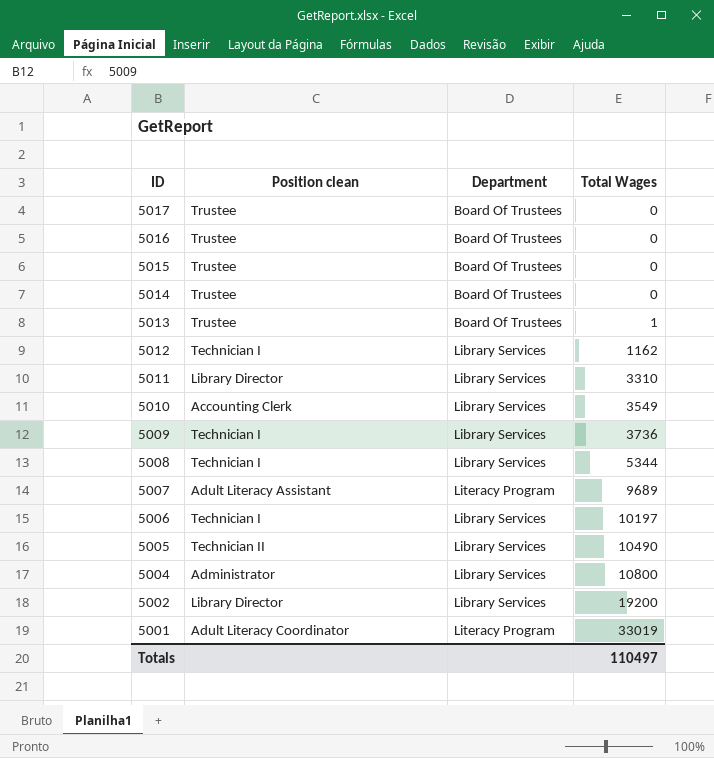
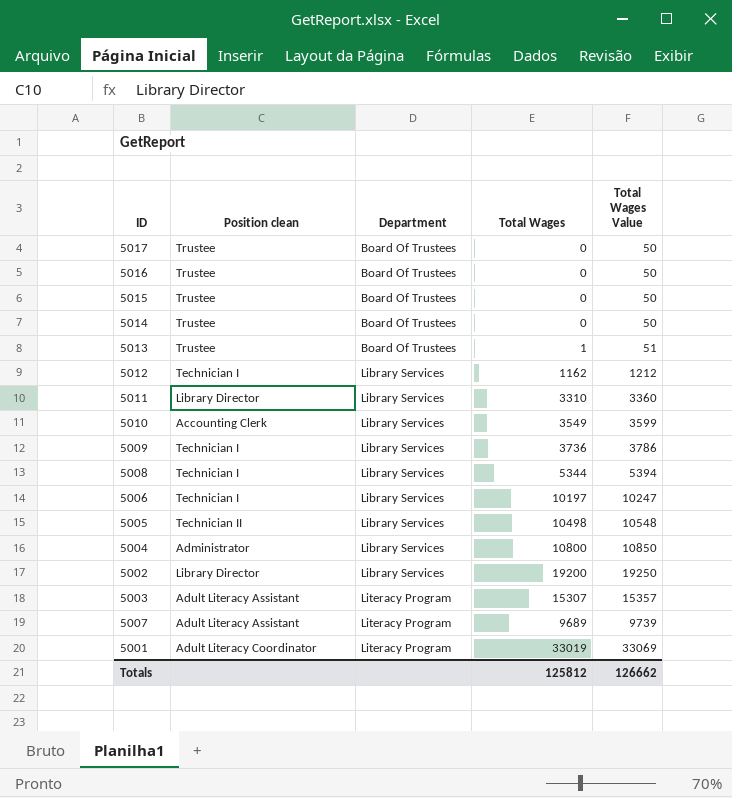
row order: ID descending -> Department ascending
column Total Wages Value | formula: none -> [Total Wages] + 50
5005 | Total Wages: 10490 -> 10498
row 5003: none -> Adult Literacy Assistant | Literacy Program | 15307 | 15357
Totals | Total Wages: 110497 -> 125812

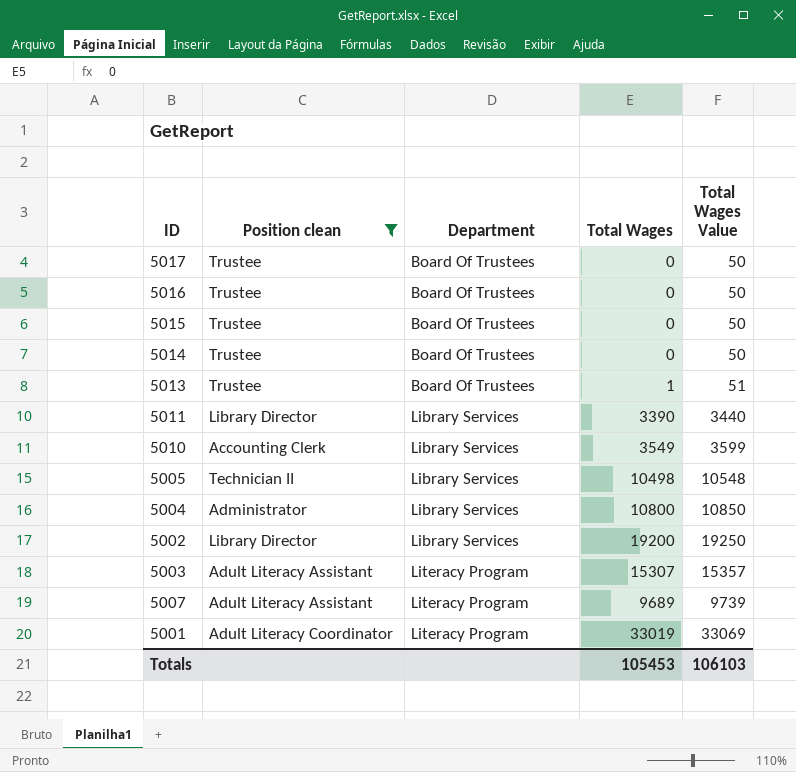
filter: none -> Position clean != Technician I
5011 | Total Wages: 3310 -> 3390
5011 | Total Wages Value: 3360 -> 3440
Totals | Total Wages: 125812 -> 105453
Totals | Total Wages Value: 126662 -> 106103

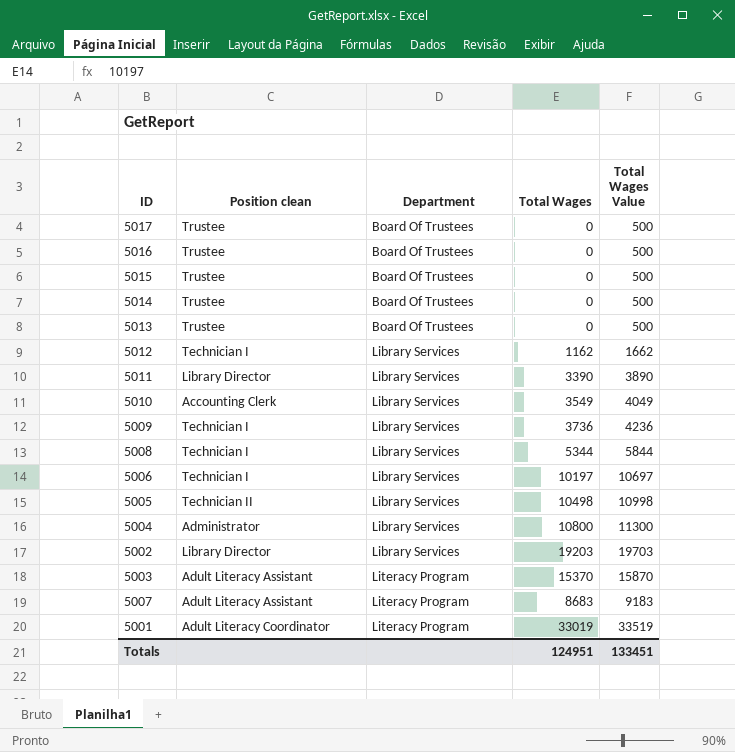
filter: Position clean != Technician I -> none
column Total Wages Value | formula: [Total Wages] + 50 -> [Total Wages] + 500
5013 | Total Wages: 1 -> 0
5002 | Total Wages: 19200 -> 19203
5003 | Total Wages: 15307 -> 15370
5007 | Total Wages: 9689 -> 8683
Totals | Total Wages: 105453 -> 124951
Totals | Total Wages Value: 106103 -> 133451

